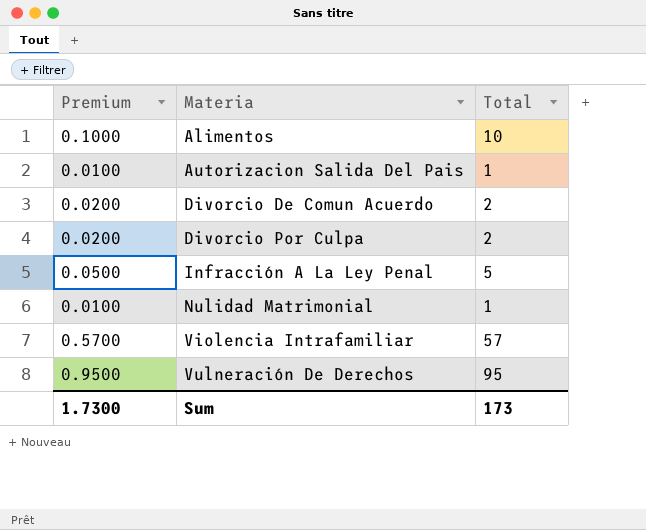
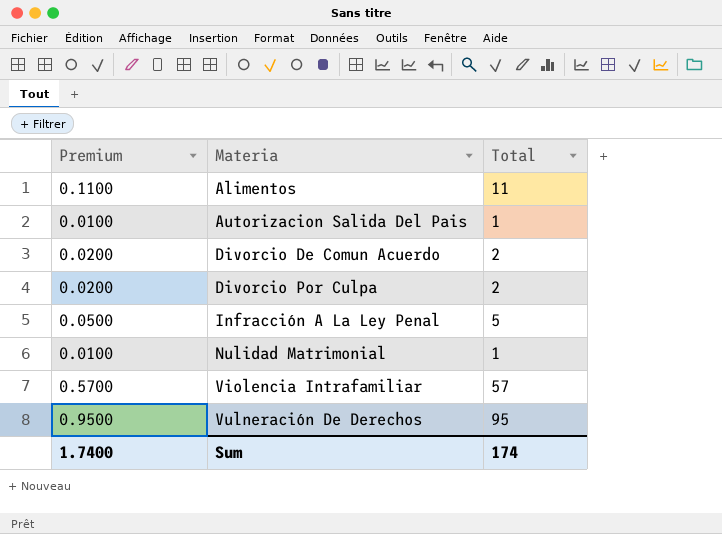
Alimentos | Premium: 0.1000 -> 0.1100
Alimentos | Total: 10 -> 11
Sum | Premium: 1.7300 -> 1.7400
Sum | Total: 173 -> 174

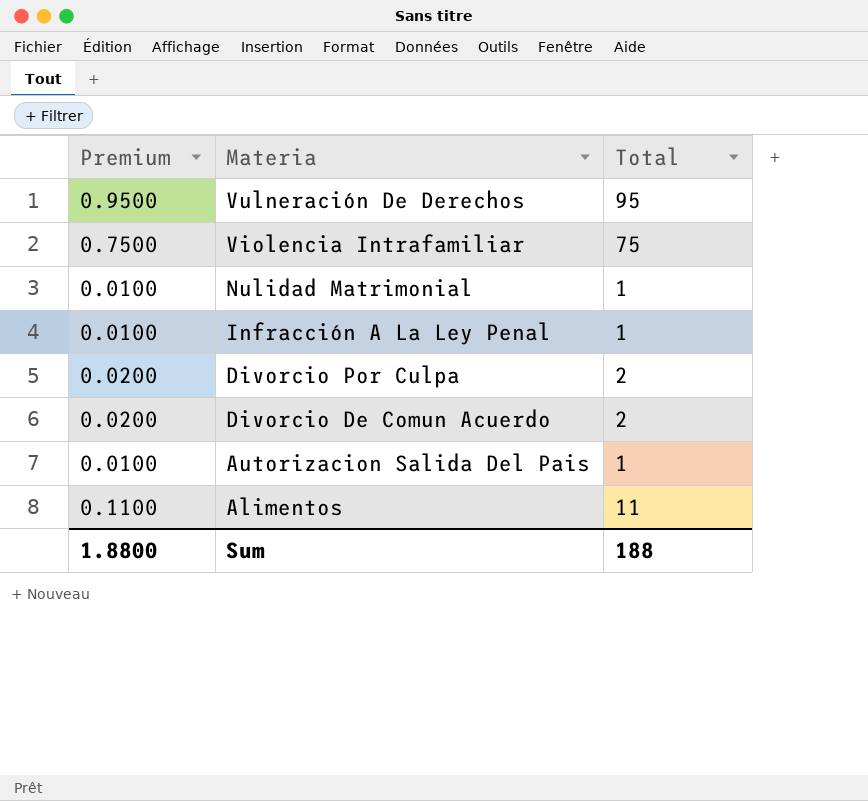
row order: Materia ascending -> Materia descending
Violencia Intrafamiliar | Premium: 0.5700 -> 0.7500
Violencia Intrafamiliar | Total: 57 -> 75
Infracción A La Ley Penal | Premium: 0.0500 -> 0.0100
Infracción A La Ley Penal | Total: 5 -> 1
Sum | Premium: 1.7400 -> 1.8800
Sum | Total: 174 -> 188

